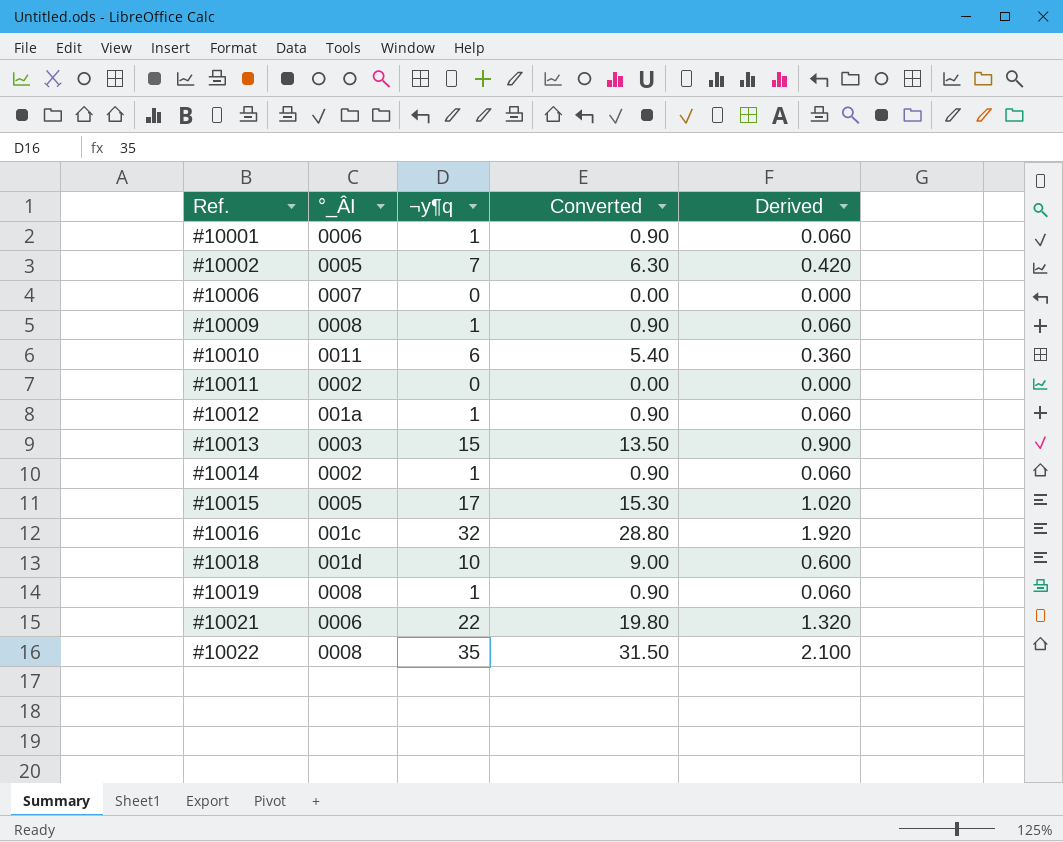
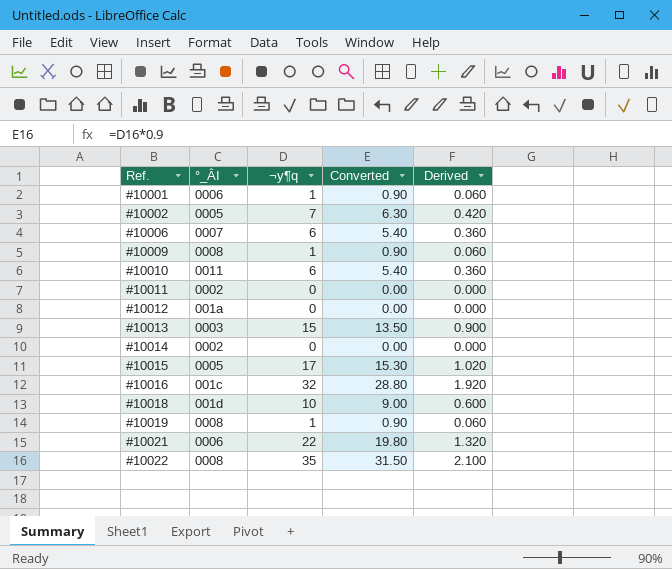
#10006 | ¬y¶q: 0 -> 6
#10006 | Converted: 0.00 -> 5.40
#10006 | Derived: 0.000 -> 0.360
#10012 | ¬y¶q: 1 -> 0
#10012 | Converted: 0.90 -> 0.00
#10012 | Derived: 0.060 -> 0.000
#10014 | ¬y¶q: 1 -> 0
#10014 | Converted: 0.90 -> 0.00
#10014 | Derived: 0.060 -> 0.000

